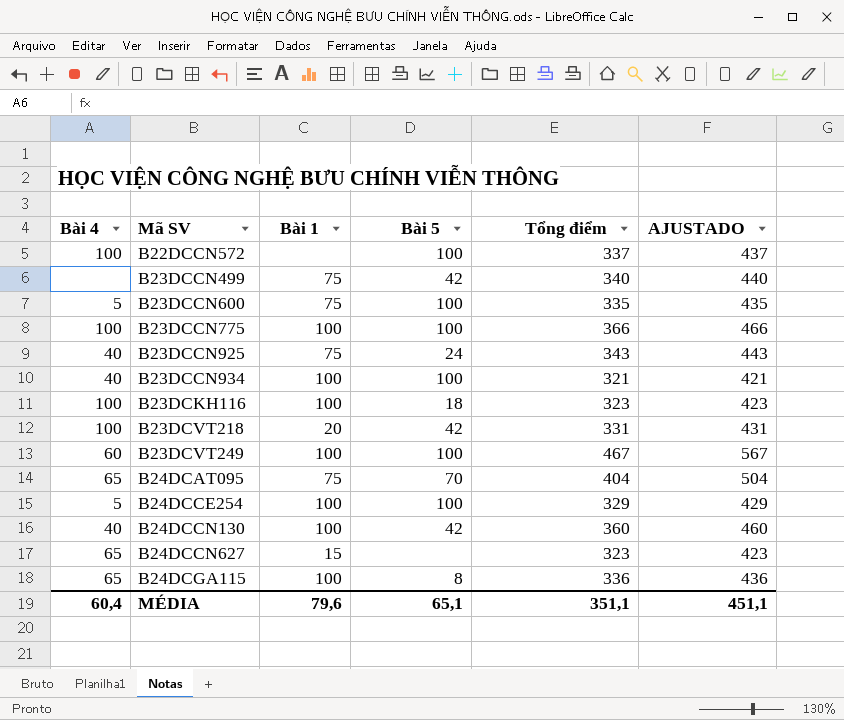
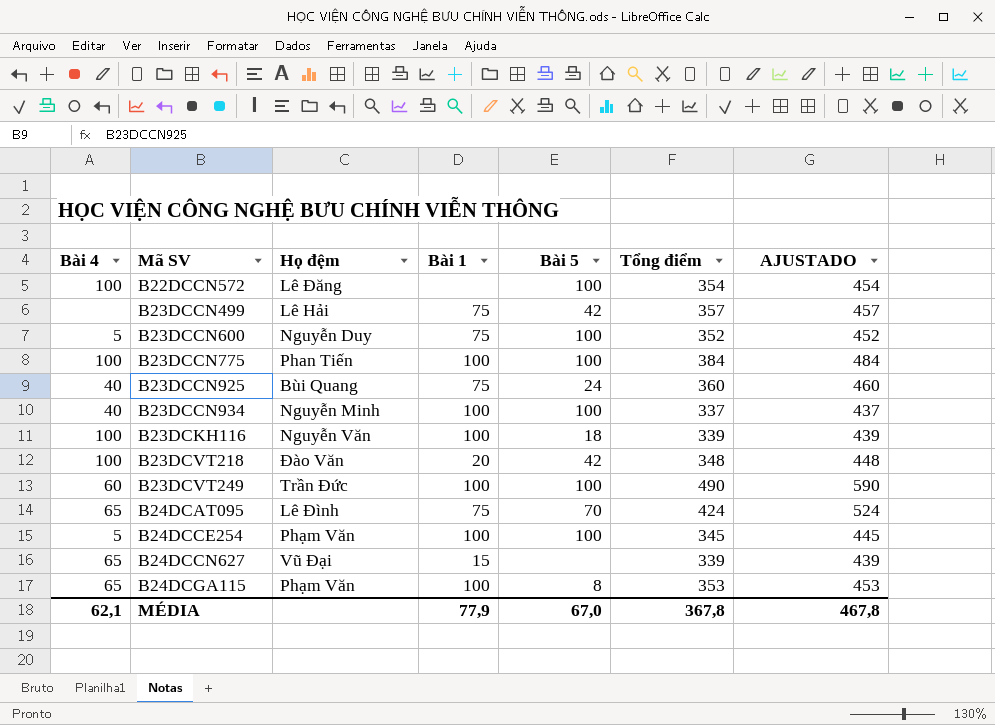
column Họ đệm | position: none -> 3
row B24DCCN130: 40 | 100 | 42 | 360 | 460 -> none
B22DCCN572 | Tổng điểm: 337 -> 354
B22DCCN572 | AJUSTADO: 437 -> 454
B23DCCN499 | Tổng điểm: 340 -> 357
B23DCCN499 | AJUSTADO: 440 -> 457
B23DCCN600 | Tổng điểm: 335 -> 352
B23DCCN600 | AJUSTADO: 435 -> 452
B23DCCN775 | Tổng điểm: 366 -> 384
B23DCCN775 | AJUSTADO: 466 -> 484
B23DCCN925 | Tổng điểm: 343 -> 360
B23DCCN925 | AJUSTADO: 443 -> 460
B23DCCN934 | Tổng điểm: 321 -> 337
B23DCCN934 | AJUSTADO: 421 -> 437
B23DCKH116 | Tổng điểm: 323 -> 339
B23DCKH116 | AJUSTADO: 423 -> 439
B23DCVT218 | Tổng điểm: 331 -> 348
B23DCVT218 | AJUSTADO: 431 -> 448
B23DCVT249 | Tổng điểm: 467 -> 490
B23DCVT249 | AJUSTADO: 567 -> 590
B24DCAT095 | Tổng điểm: 404 -> 424
B24DCAT095 | AJUSTADO: 504 -> 524
B24DCCE254 | Tổng điểm: 329 -> 345
B24DCCE254 | AJUSTADO: 429 -> 445
B24DCCN627 | Tổng điểm: 323 -> 339
B24DCCN627 | AJUSTADO: 423 -> 439
B24DCGA115 | Tổng điểm: 336 -> 353
B24DCGA115 | AJUSTADO: 436 -> 453
MÉDIA | Bài 4: 60,4 -> 62,1
MÉDIA | Bài 1: 79,6 -> 77,9
MÉDIA | Bài 5: 65,1 -> 67,0
MÉDIA | Tổng điểm: 351,1 -> 367,8
MÉDIA | AJUSTADO: 451,1 -> 467,8

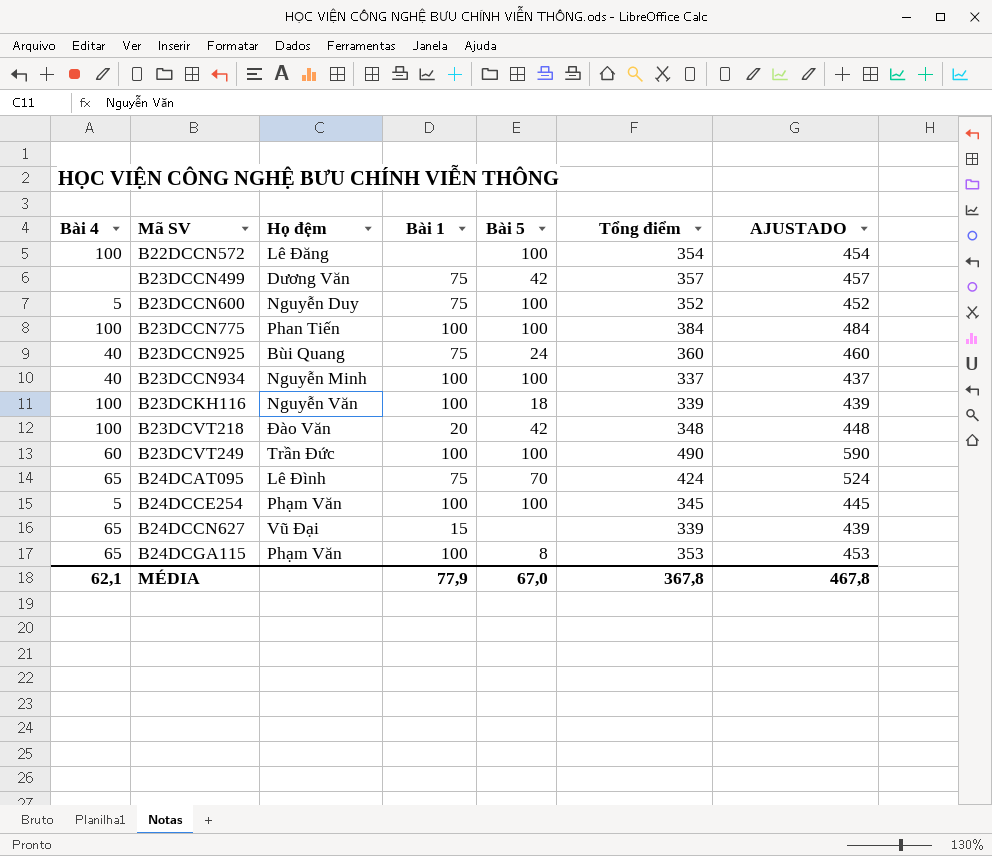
B23DCCN499 | Họ đệm: Lê Hải -> Dương Văn

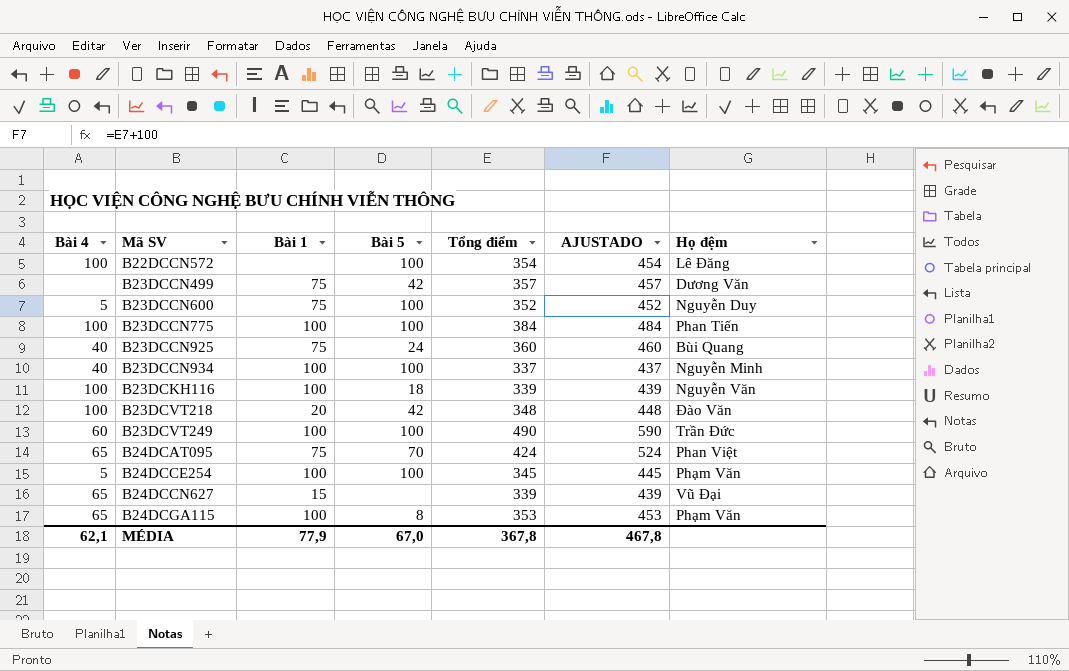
column Họ đệm | position: 3 -> 7
B24DCAT095 | Họ đệm: Lê Đình -> Phan Việt

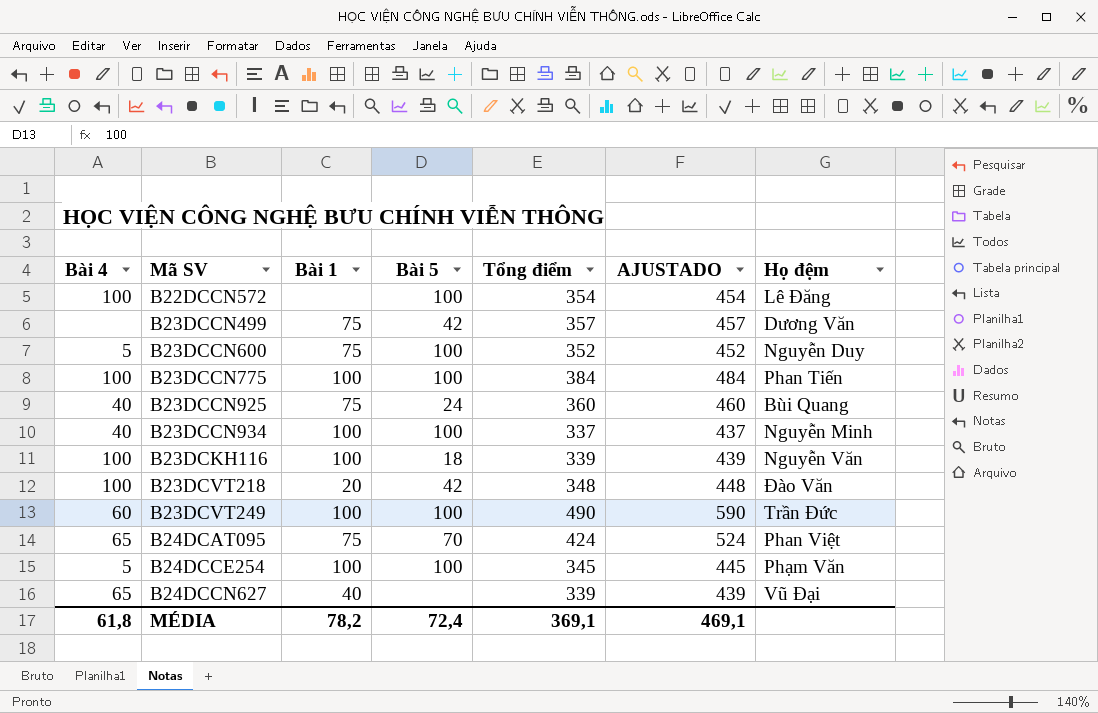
row B24DCGA115: 65 | 100 | 8 | 353 | 453 | Phạm Văn -> none
B24DCCN627 | Bài 1: 15 -> 40
MÉDIA | Bài 4: 62,1 -> 61,8
MÉDIA | Bài 1: 77,9 -> 78,2
MÉDIA | Bài 5: 67,0 -> 72,4
MÉDIA | Tổng điểm: 367,8 -> 369,1
MÉDIA | AJUSTADO: 467,8 -> 469,1

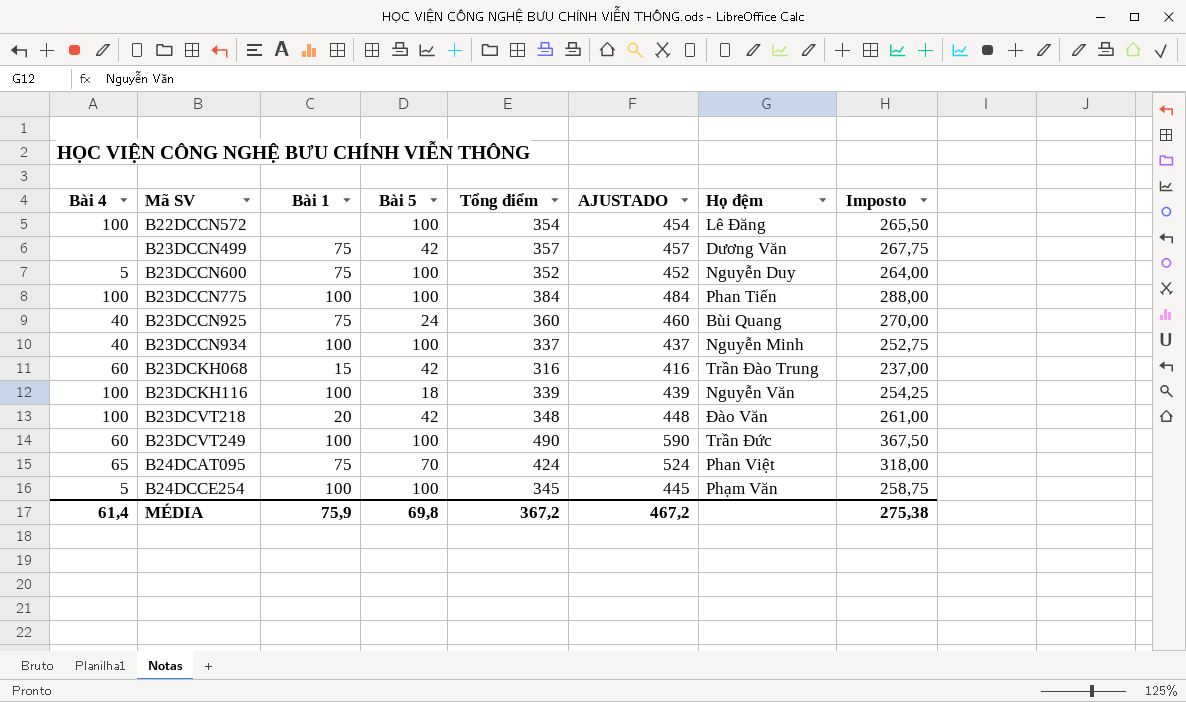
column Imposto | formula: none -> [Tổng điểm] * 0,75
row B24DCCN627: 65 | 40 | none | 339 | 439 | Vũ Đại -> none
row B23DCKH068: none -> 60 | 15 | 42 | 316 | 416 | Trần Đào Trung | 237,00
MÉDIA | Bài 4: 61,8 -> 61,4
MÉDIA | Bài 1: 78,2 -> 75,9
MÉDIA | Bài 5: 72,4 -> 69,8
MÉDIA | Tổng điểm: 369,1 -> 367,2
MÉDIA | AJUSTADO: 469,1 -> 467,2

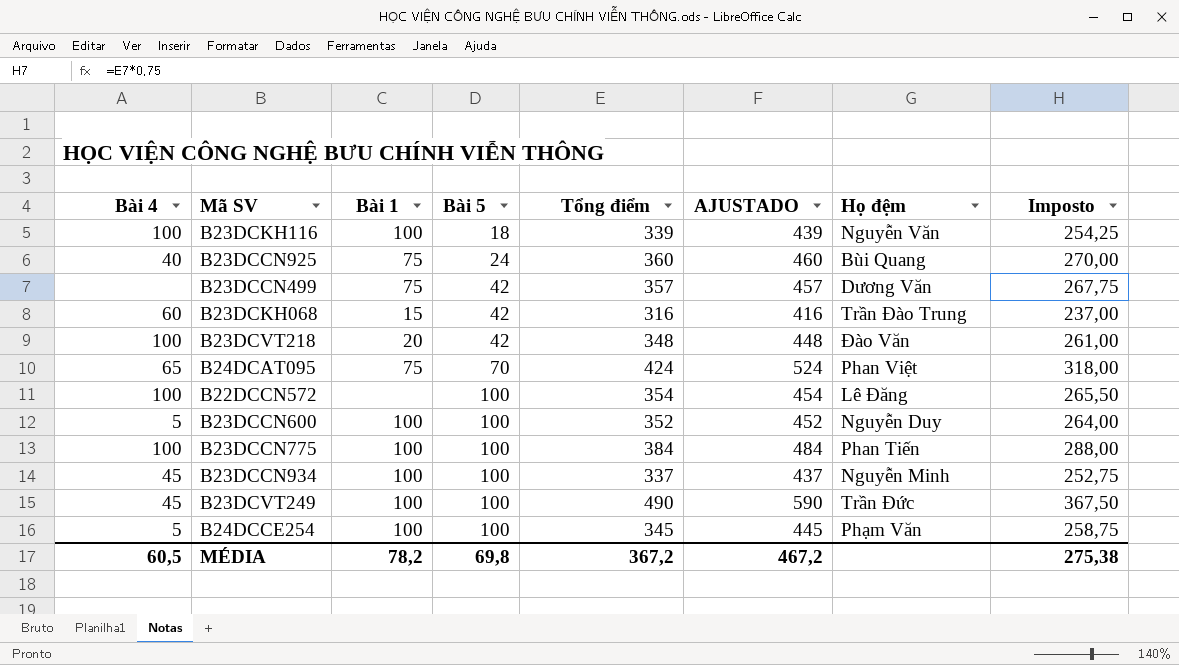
row order: Mã SV ascending -> Bài 5 ascending
B23DCCN600 | Bài 1: 75 -> 100
B23DCCN934 | Bài 4: 40 -> 45
B23DCVT249 | Bài 4: 60 -> 45
MÉDIA | Bài 4: 61,4 -> 60,5
MÉDIA | Bài 1: 75,9 -> 78,2

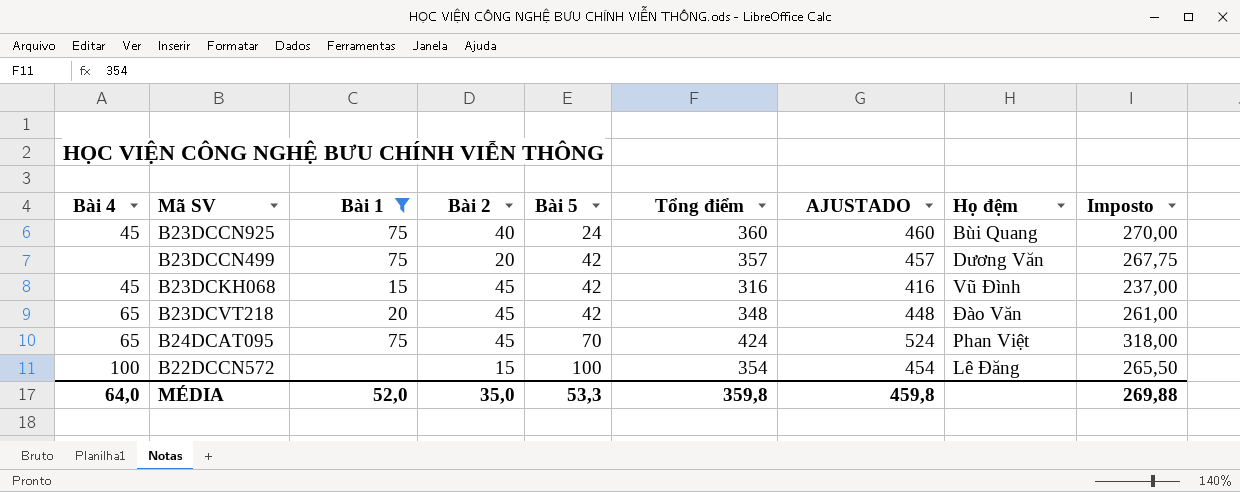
filter: none -> Bài 1 != 100
column Bài 2 | position: none -> 4
B23DCCN925 | Bài 4: 40 -> 45
B23DCKH068 | Bài 4: 60 -> 45
B23DCKH068 | Họ đệm: Trần Đào Trung -> Vũ Đình
B23DCVT218 | Bài 4: 100 -> 65
MÉDIA | Bài 4: 60,5 -> 64,0
MÉDIA | Bài 1: 78,2 -> 52,0
MÉDIA | Bài 5: 69,8 -> 53,3
MÉDIA | Tổng điểm: 367,2 -> 359,8
MÉDIA | AJUSTADO: 467,2 -> 459,8
MÉDIA | Imposto: 275,38 -> 269,88

